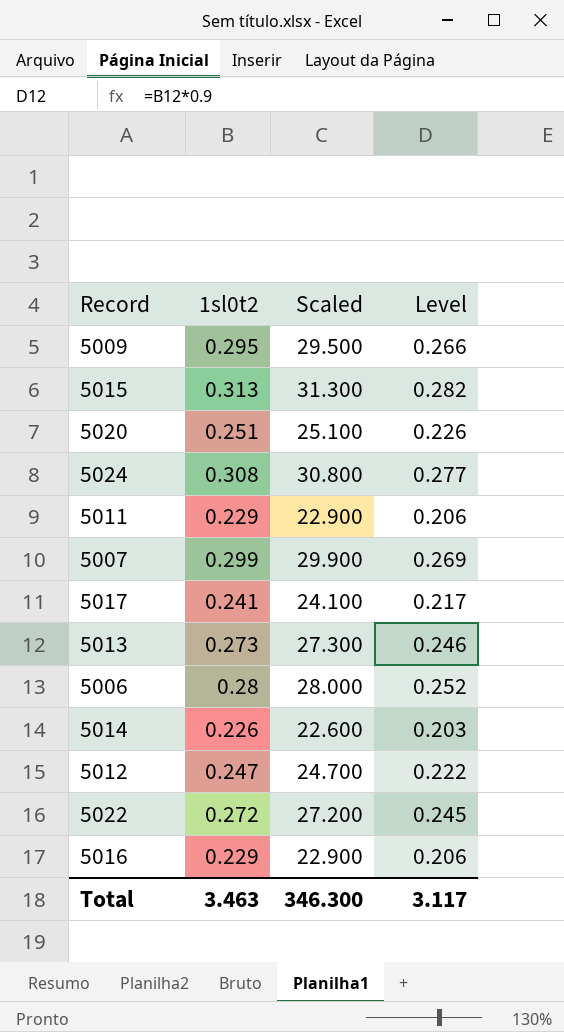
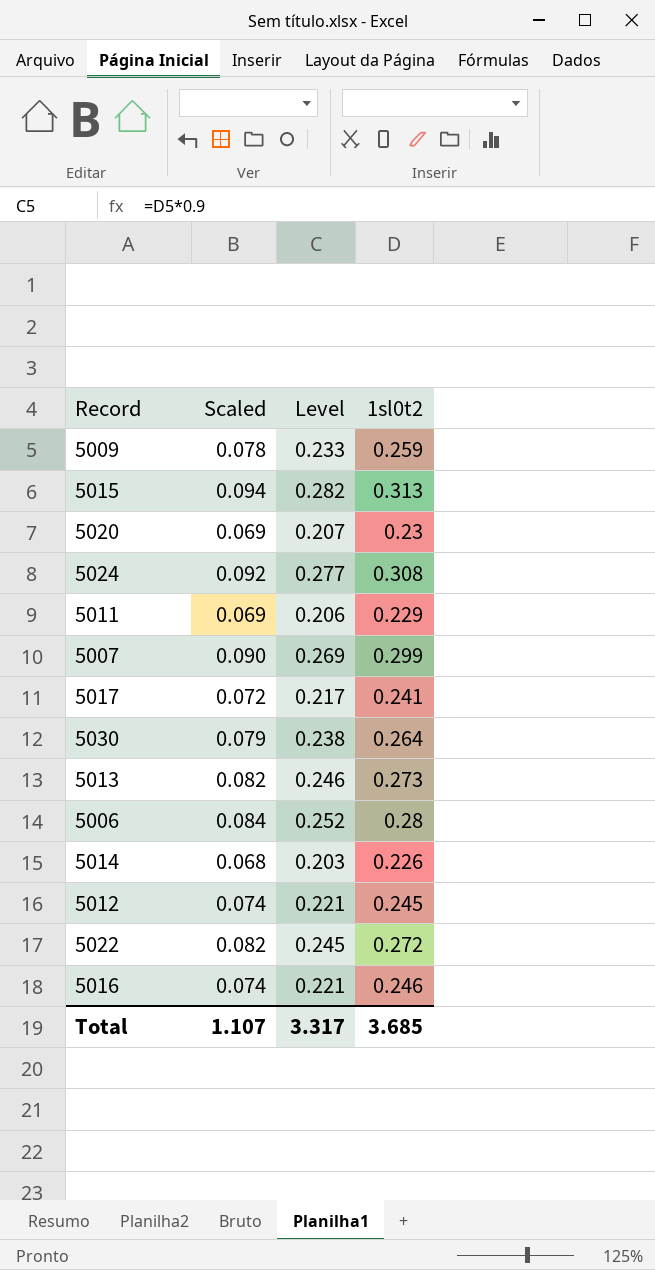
column Scaled | formula: [1sl0t2] * 100 -> [1sl0t2] * 0.3
column 1sl0t2 | position: 2 -> 4
5009 | Level: 0.266 -> 0.233
5009 | 1sl0t2: 0.295 -> 0.259
5020 | Level: 0.226 -> 0.207
5020 | 1sl0t2: 0.251 -> 0.23
row 5030: none -> 0.079 | 0.238 | 0.264
5012 | Level: 0.222 -> 0.221
5012 | 1sl0t2: 0.247 -> 0.245
5016 | Level: 0.206 -> 0.221
5016 | 1sl0t2: 0.229 -> 0.246
Total | Scaled: 346.300 -> 1.107
Total | Level: 3.117 -> 3.317
Total | 1sl0t2: 3.463 -> 3.685

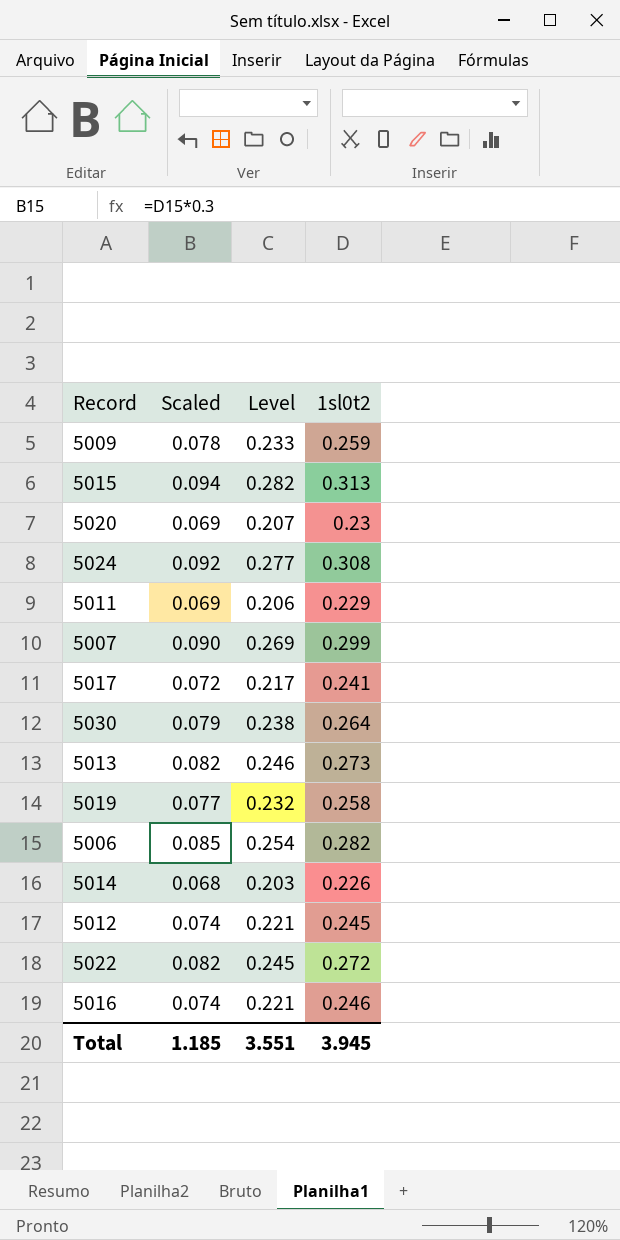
row 5019: none -> 0.077 | 0.232 | 0.258
5006 | Scaled: 0.084 -> 0.085
5006 | Level: 0.252 -> 0.254
5006 | 1sl0t2: 0.28 -> 0.282
Total | Scaled: 1.107 -> 1.185
Total | Level: 3.317 -> 3.551
Total | 1sl0t2: 3.685 -> 3.945

